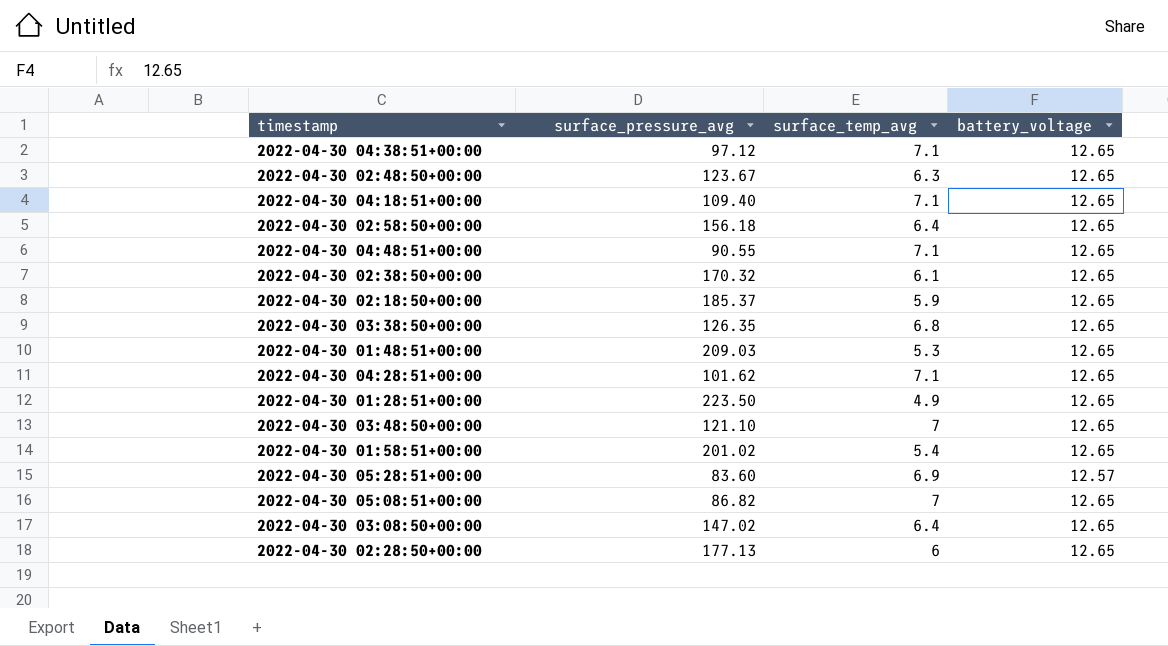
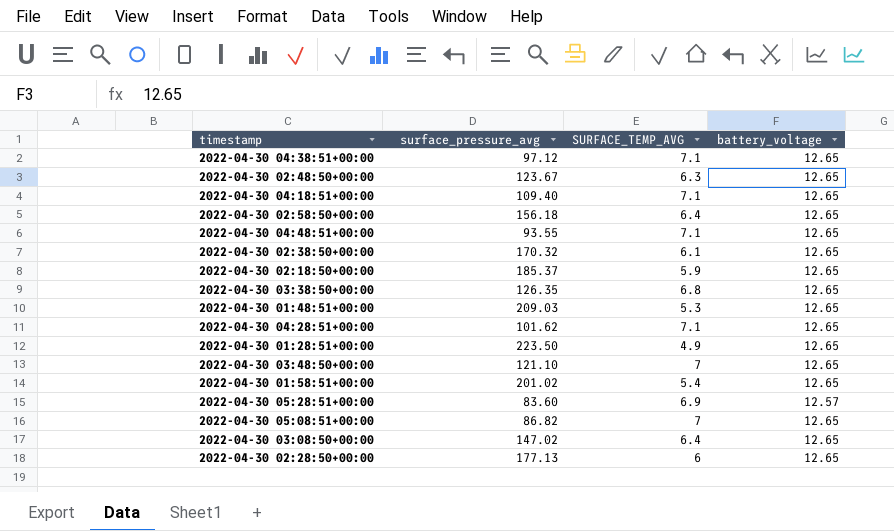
column name: surface_temp_avg -> SURFACE_TEMP_AVG
2022-04-30 04:48:51+00:00 | surface_pressure_avg: 90.55 -> 93.55

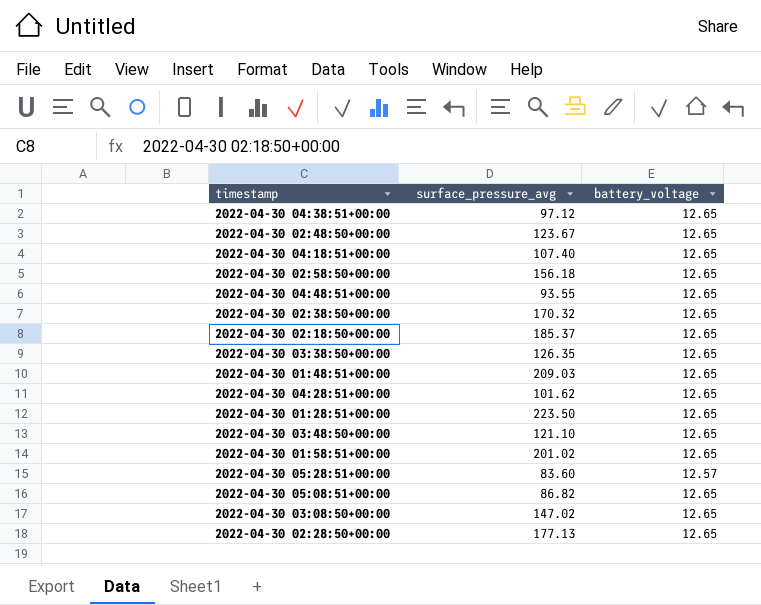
column SURFACE_TEMP_AVG | position: 3 -> none
2022-04-30 04:18:51+00:00 | surface_pressure_avg: 109.40 -> 107.40

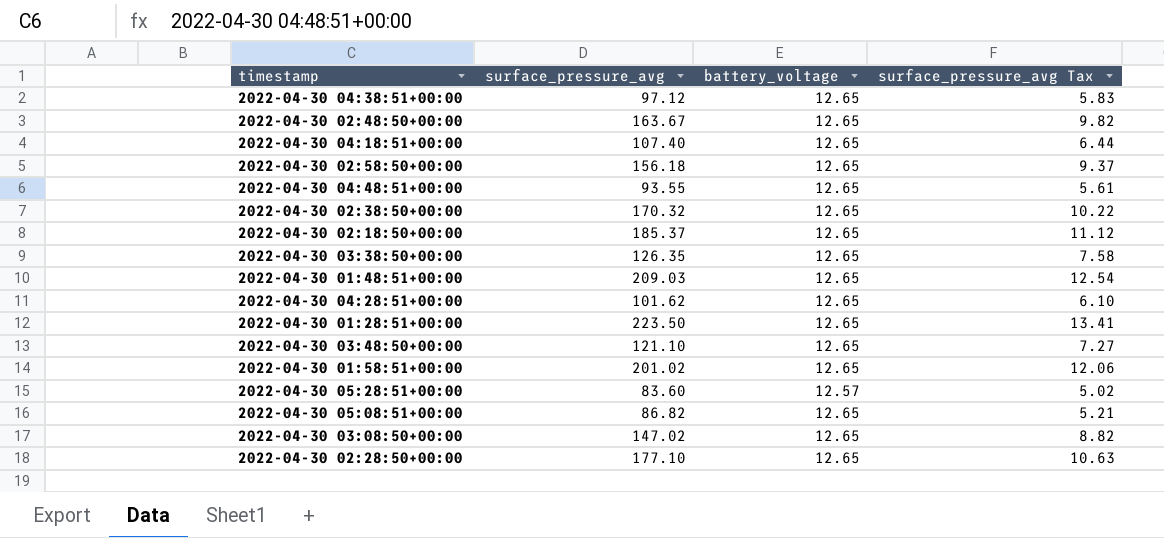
column surface_pressure_avg Tax | formula: none -> [surface_pressure_avg] * 0.06
2022-04-30 02:48:50+00:00 | surface_pressure_avg: 123.67 -> 163.67
2022-04-30 02:28:50+00:00 | surface_pressure_avg: 177.13 -> 177.10

